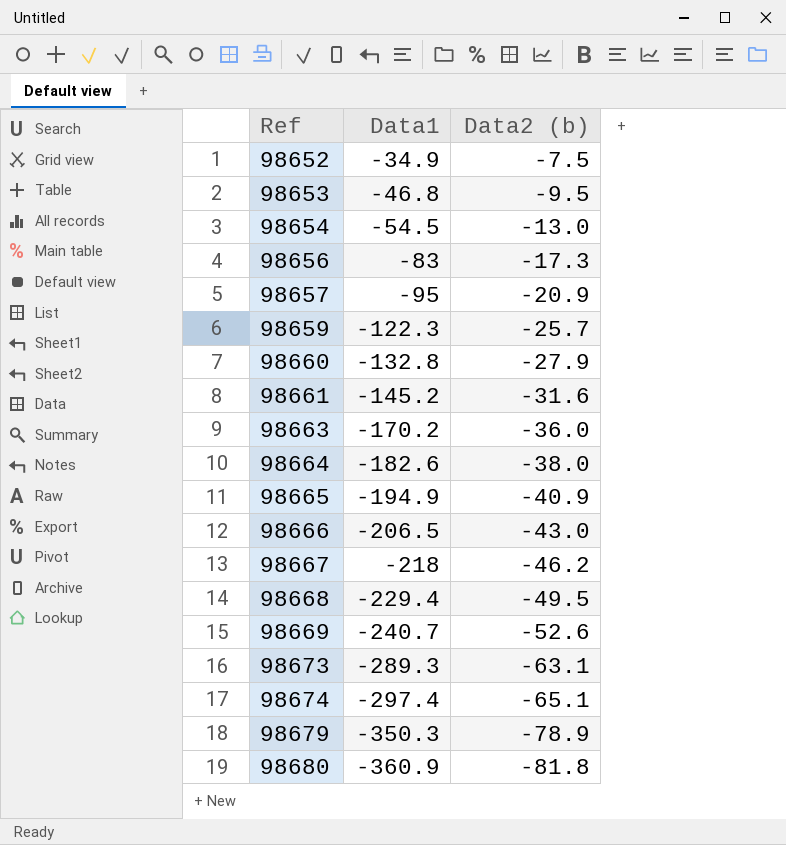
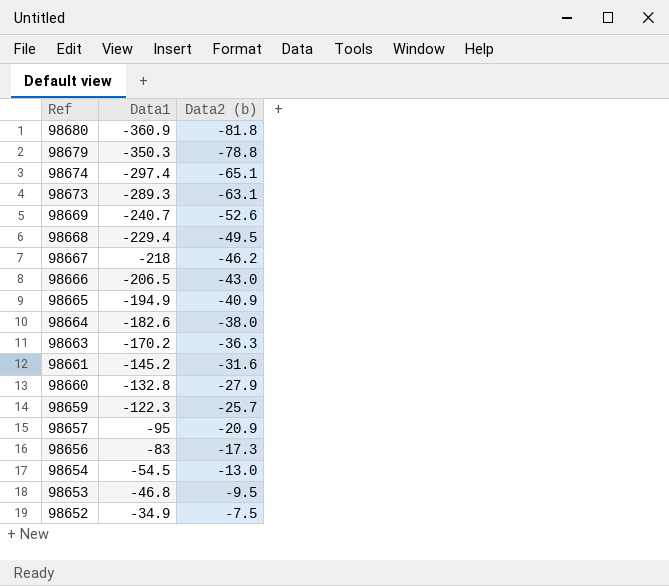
row order: Ref ascending -> Ref descending
98679 | Data2 (b): -78.9 -> -78.8
98663 | Data2 (b): -36.0 -> -36.3

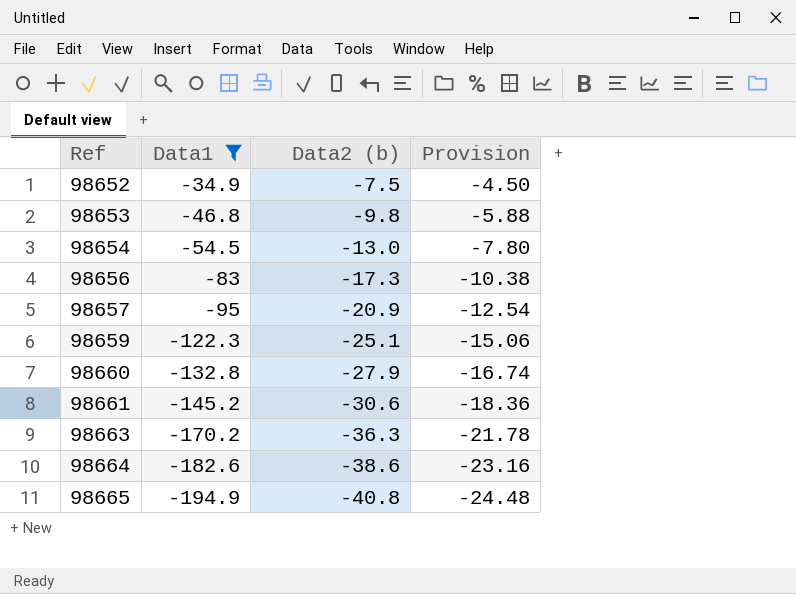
filter: none -> Data1 >= -194.9
row order: Ref descending -> Ref ascending
column Provision | formula: none -> [Data2 (b)] * 0.6
98653 | Data2 (b): -9.5 -> -9.8
98659 | Data2 (b): -25.7 -> -25.1
98661 | Data2 (b): -31.6 -> -30.6
98664 | Data2 (b): -38.0 -> -38.6
98665 | Data2 (b): -40.9 -> -40.8

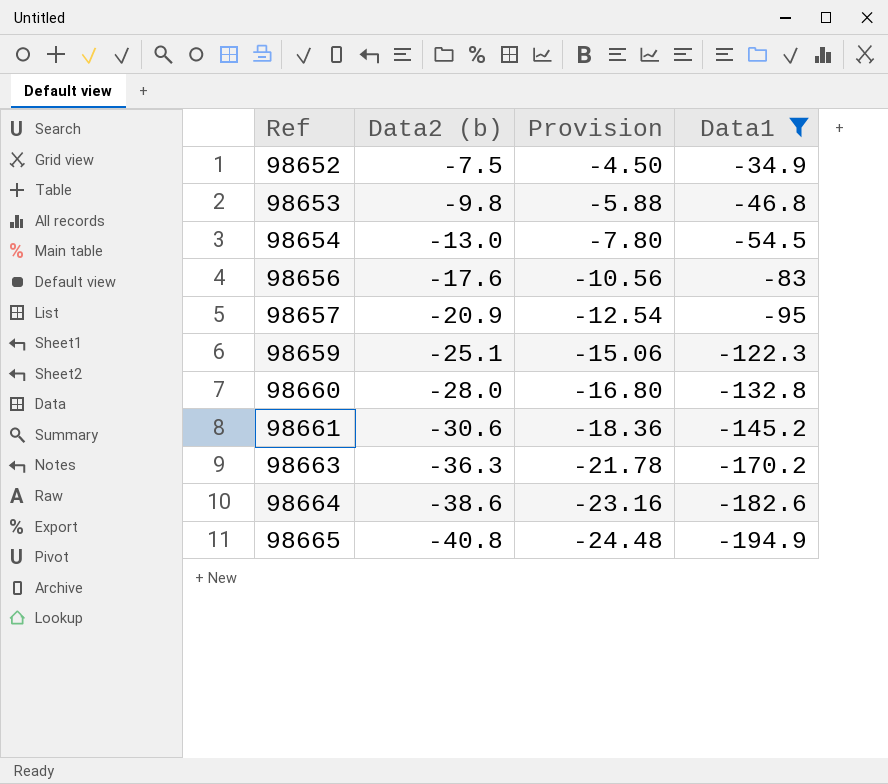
column Data1 | position: 2 -> 4
98656 | Data2 (b): -17.3 -> -17.6
98656 | Provision: -10.38 -> -10.56
98660 | Data2 (b): -27.9 -> -28.0
98660 | Provision: -16.74 -> -16.80

